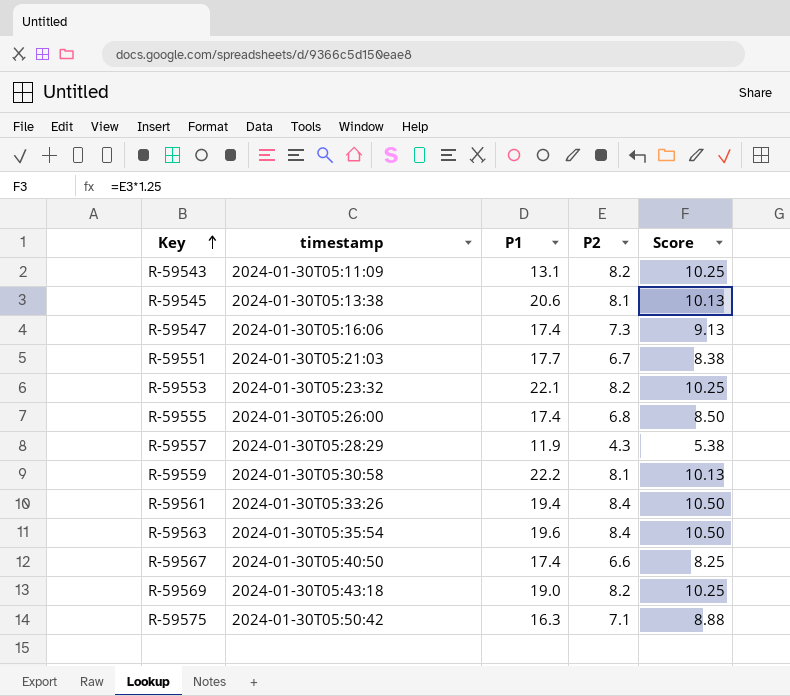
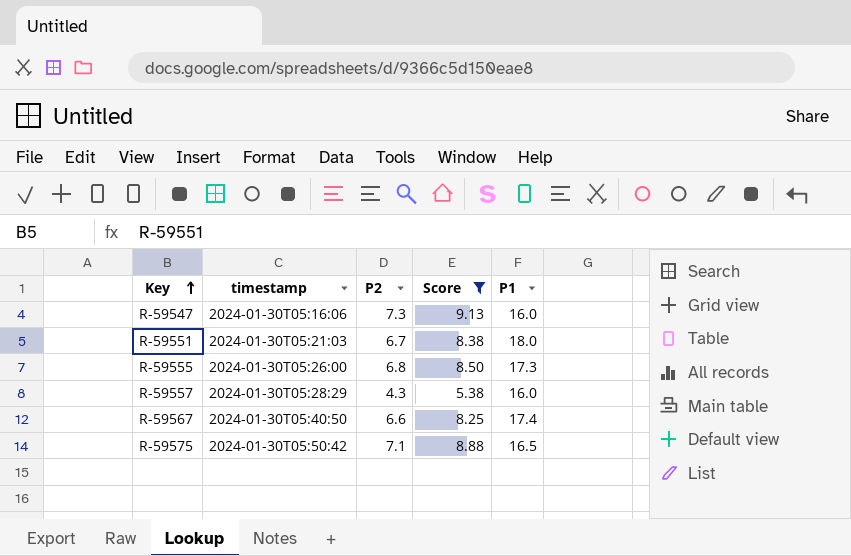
filter: none -> Score <= 9.13
column P1 | position: 3 -> 5
R-59547 | P1: 17.4 -> 16.0
R-59551 | P1: 17.7 -> 18.0
R-59555 | P1: 17.4 -> 17.3
R-59557 | P1: 11.9 -> 16.0
R-59575 | P1: 16.3 -> 16.5

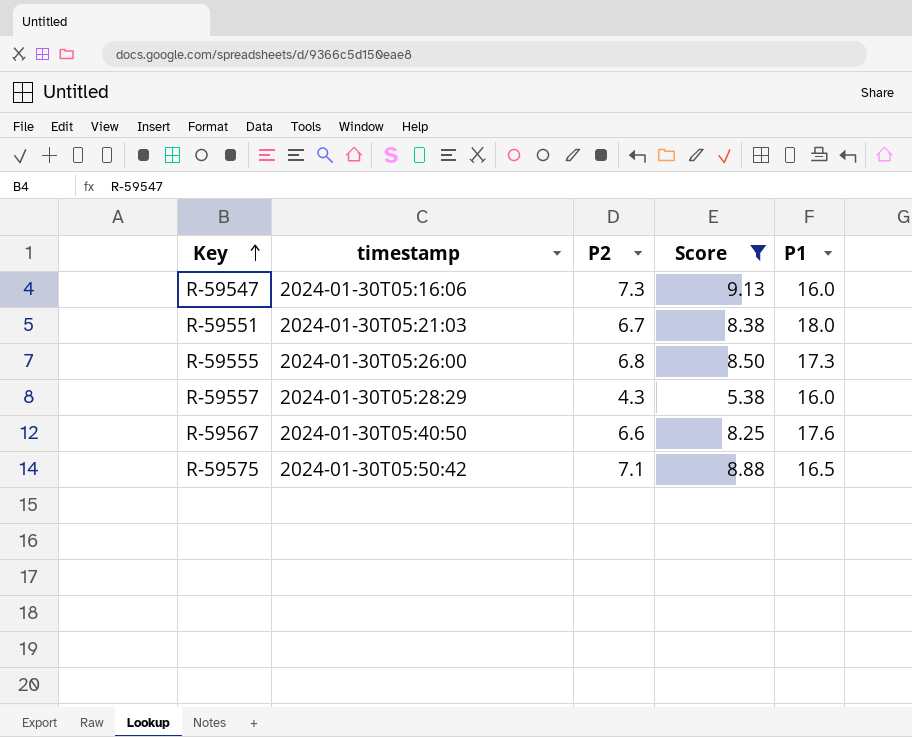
R-59567 | P1: 17.4 -> 17.6

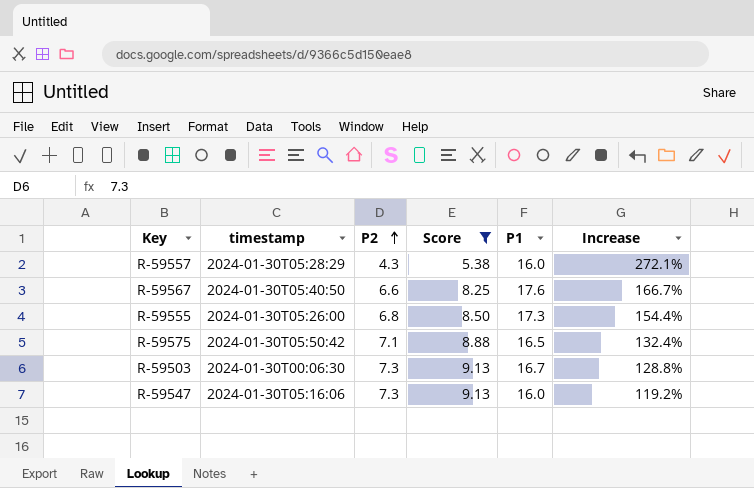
row order: Key ascending -> P2 ascending
column Increase | formula: none -> ([P1] - [P2]) / [P2]
row R-59551: 2024-01-30T05:21:03 | 6.7 | 8.38 | 18.0 -> none
row R-59503: none -> 2024-01-30T00:06:30 | 7.3 | 9.13 | 16.7 | 128.8%

